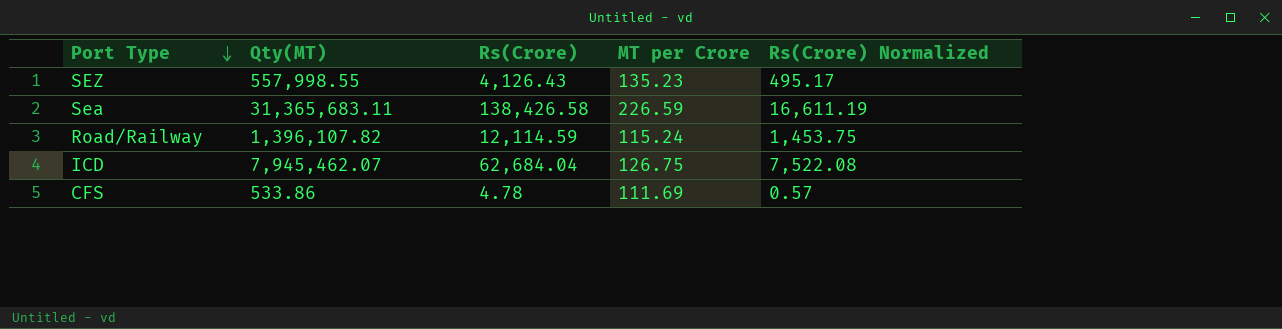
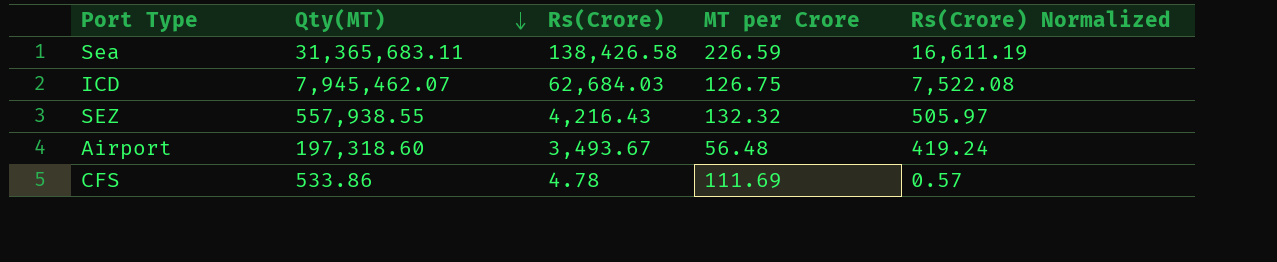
row order: Port Type descending -> Qty(MT) descending
row Road/Railway: 1,396,107.82 | 12,114.59 | 115.24 | 1,453.75 -> none
ICD | Rs(Crore): 62,684.04 -> 62,684.03
SEZ | Qty(MT): 557,998.55 -> 557,938.55
SEZ | Rs(Crore): 4,126.43 -> 4,216.43
SEZ | MT per Crore: 135.23 -> 132.32
SEZ | Rs(Crore) Normalized: 495.17 -> 505.97
row Airport: none -> 197,318.60 | 3,493.67 | 56.48 | 419.24

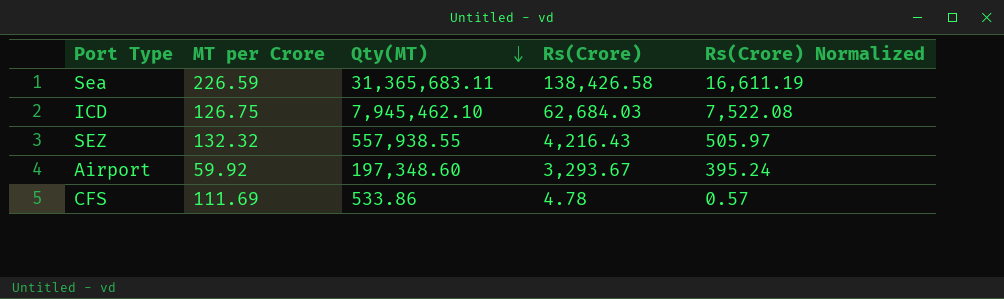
column MT per Crore | position: 4 -> 2
ICD | Qty(MT): 7,945,462.07 -> 7,945,462.10
Airport | MT per Crore: 56.48 -> 59.92
Airport | Qty(MT): 197,318.60 -> 197,348.60
Airport | Rs(Crore): 3,493.67 -> 3,293.67
Airport | Rs(Crore) Normalized: 419.24 -> 395.24

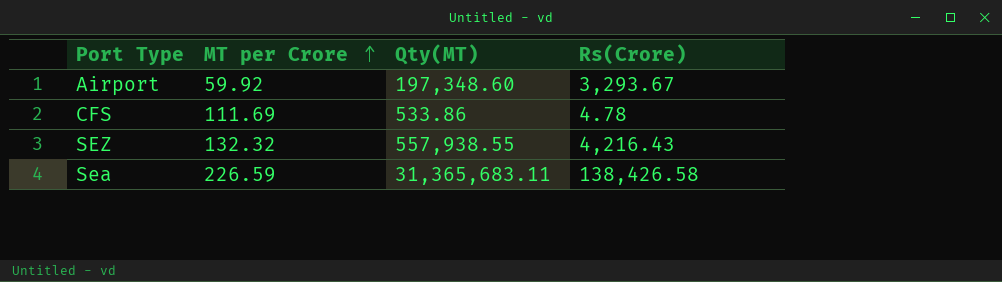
row order: Qty(MT) descending -> MT per Crore ascending
column Rs(Crore) Normalized | formula: [Rs(Crore)] * 0.12 -> none
row ICD: 126.75 | 7,945,462.10 | 62,684.03 | 7,522.08 -> none

